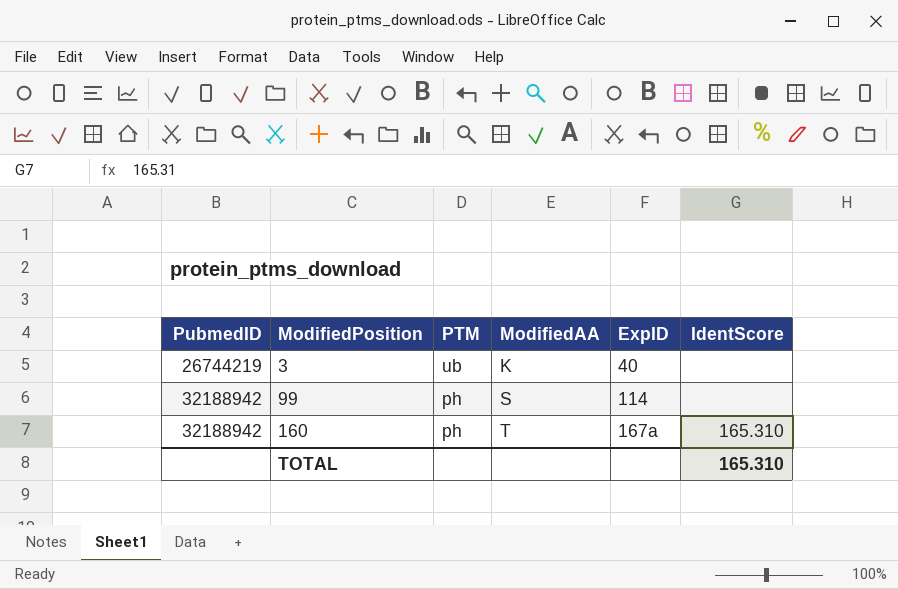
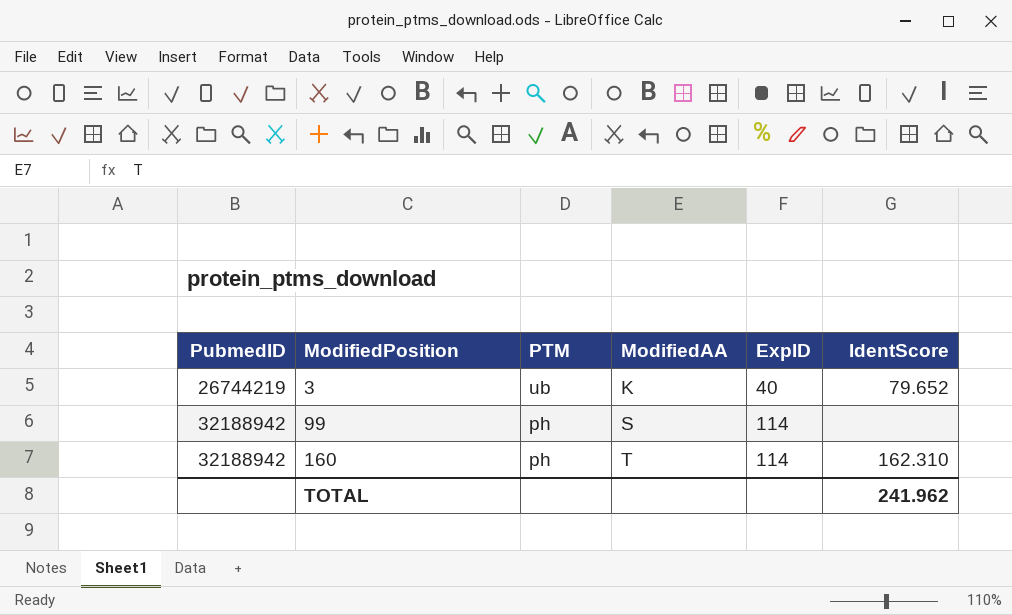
3 | IdentScore: none -> 79.652
160 | ExpID: 167a -> 114
160 | IdentScore: 165.310 -> 162.310
TOTAL | IdentScore: 165.310 -> 241.962

